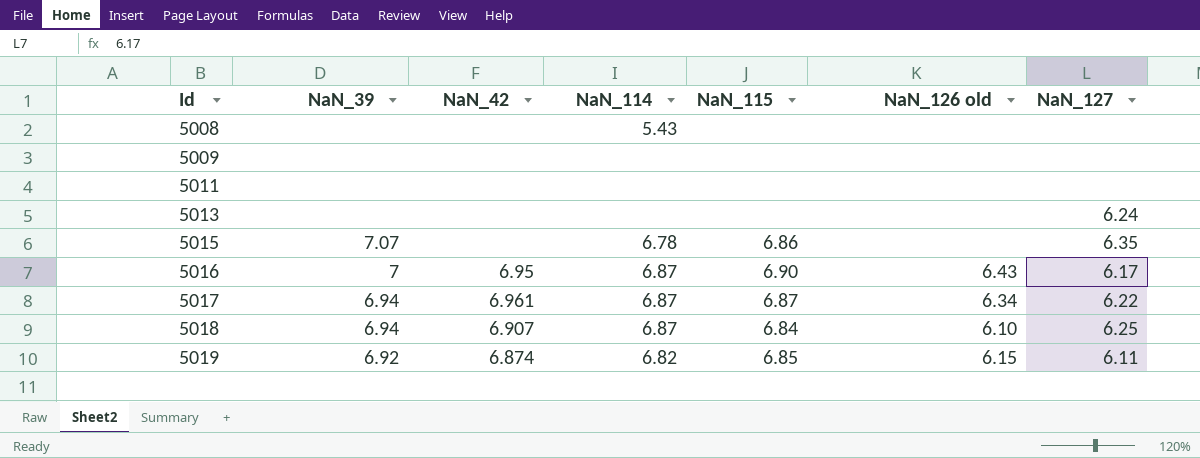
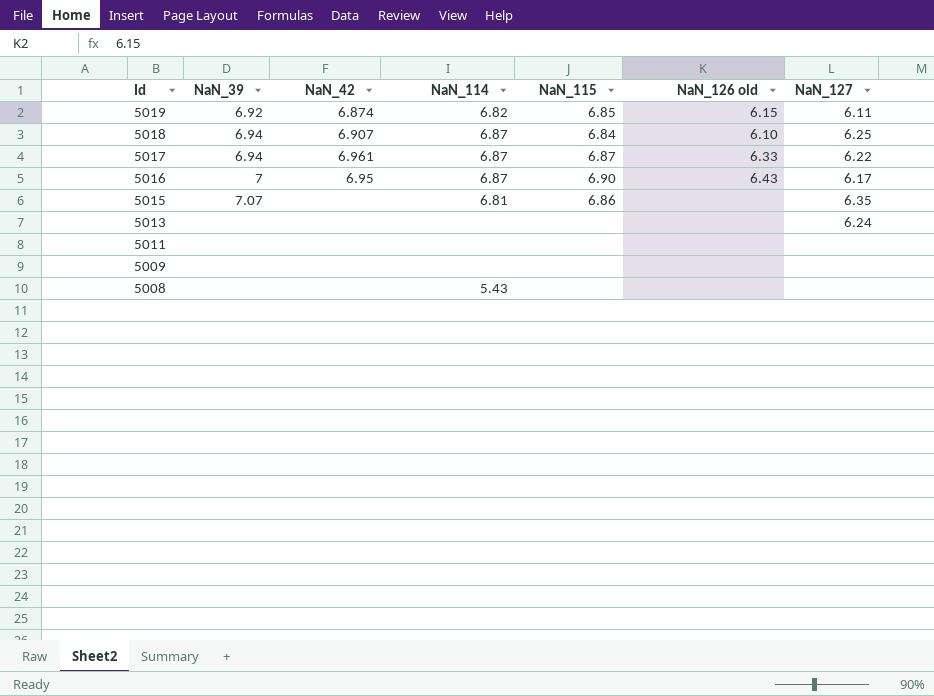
row order: Id ascending -> Id descending
5017 | NaN_126 old: 6.34 -> 6.33
5015 | NaN_114: 6.78 -> 6.81

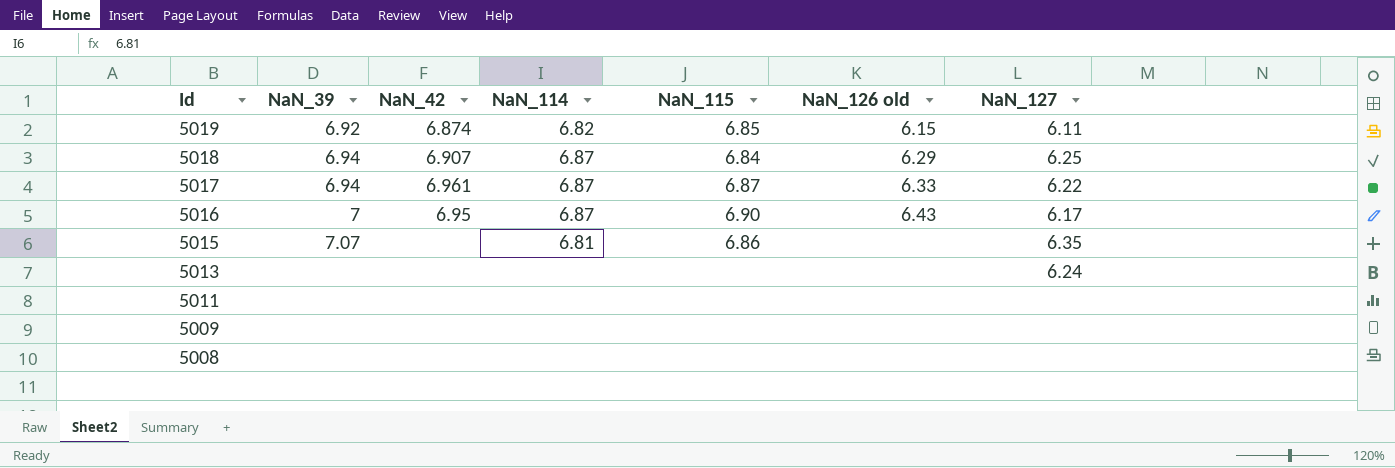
5018 | NaN_126 old: 6.10 -> 6.29
5008 | NaN_114: 5.43 -> none

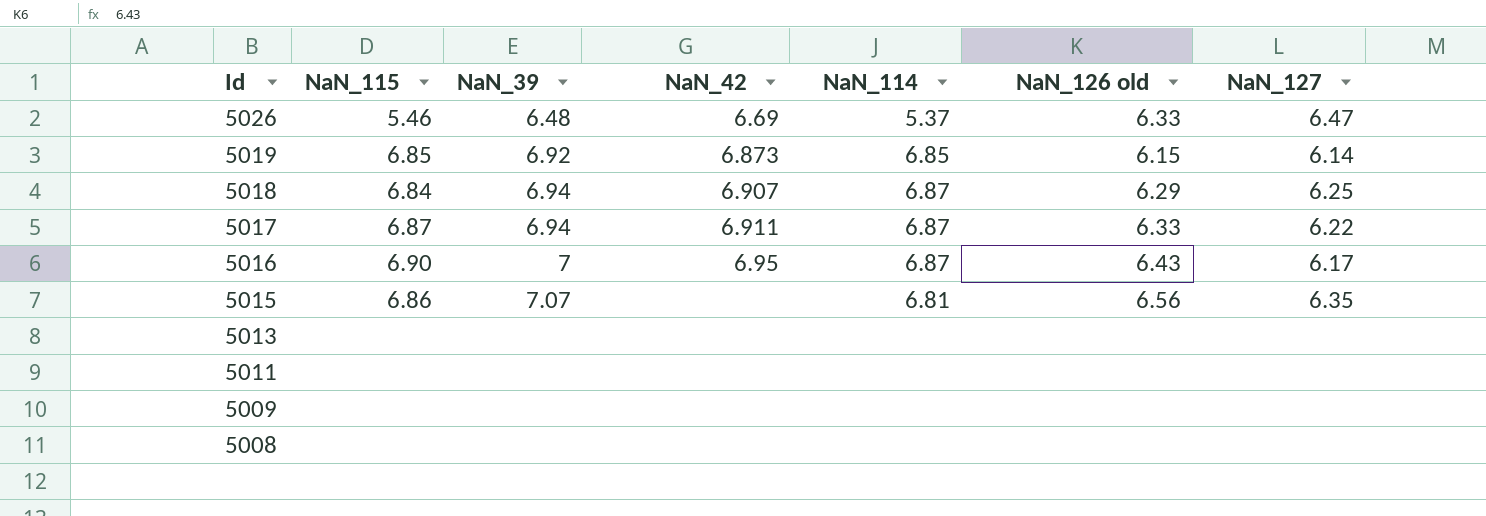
column NaN_115 | position: 5 -> 2
row 5026: none -> 5.46 | 6.48 | 6.69 | 5.37 | 6.33 | 6.47
5019 | NaN_42: 6.874 -> 6.873
5019 | NaN_114: 6.82 -> 6.85
5019 | NaN_127: 6.11 -> 6.14
5017 | NaN_42: 6.961 -> 6.911
5015 | NaN_126 old: none -> 6.56
5013 | NaN_127: 6.24 -> none

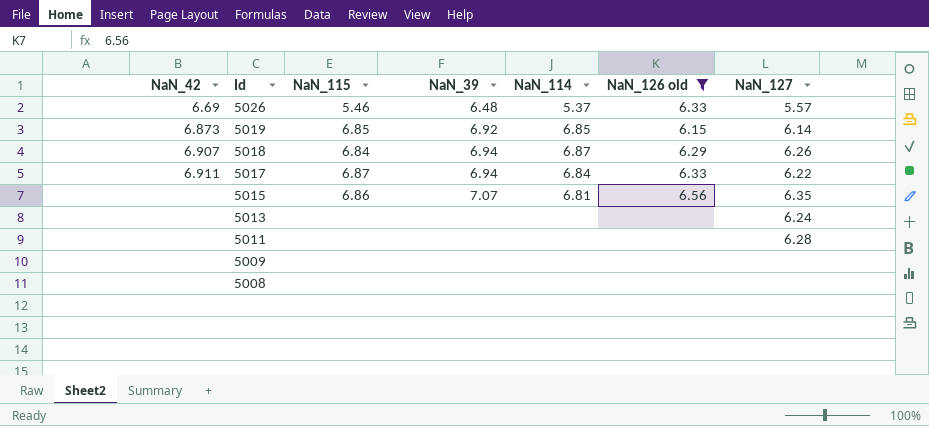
filter: none -> NaN_126 old != 6.43
column NaN_42 | position: 4 -> 1
5026 | NaN_127: 6.47 -> 5.57
5018 | NaN_127: 6.25 -> 6.26
5017 | NaN_114: 6.87 -> 6.84
5013 | NaN_127: none -> 6.24
5011 | NaN_127: none -> 6.28

